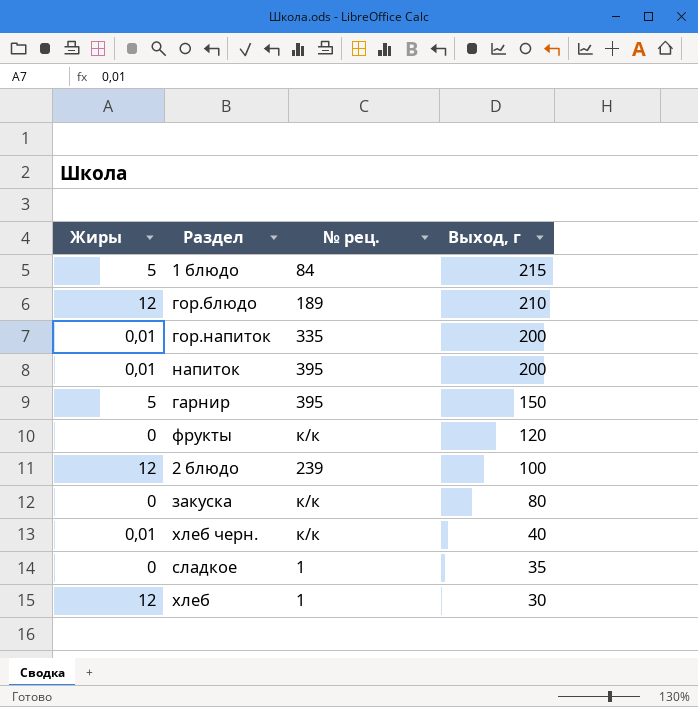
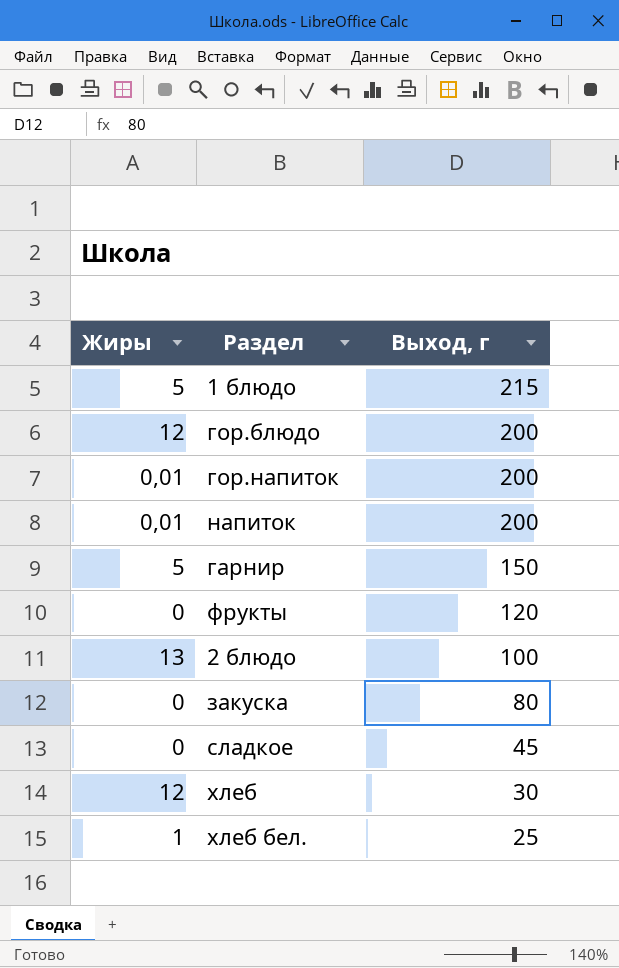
column № рец. | position: 3 -> none
row хлеб черн.: 0,01 | к/к | 40 -> none
гор.блюдо | Выход, г: 210 -> 200
2 блюдо | Жиры: 12 -> 13
сладкое | Выход, г: 35 -> 45
row хлеб бел.: none -> 1 | 25

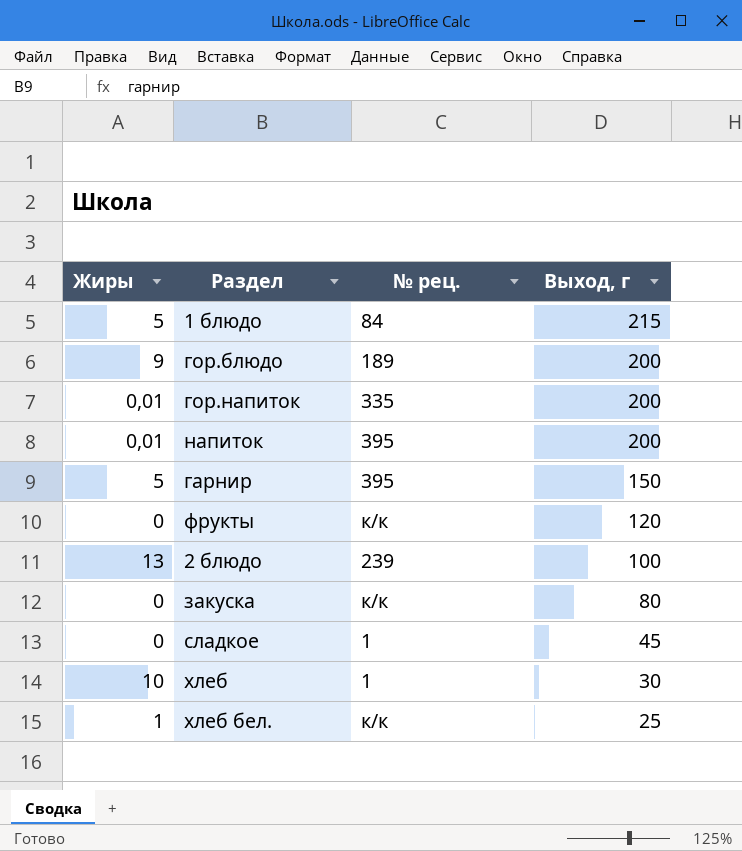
column № рец. | position: none -> 3
гор.блюдо | Жиры: 12 -> 9
хлеб | Жиры: 12 -> 10

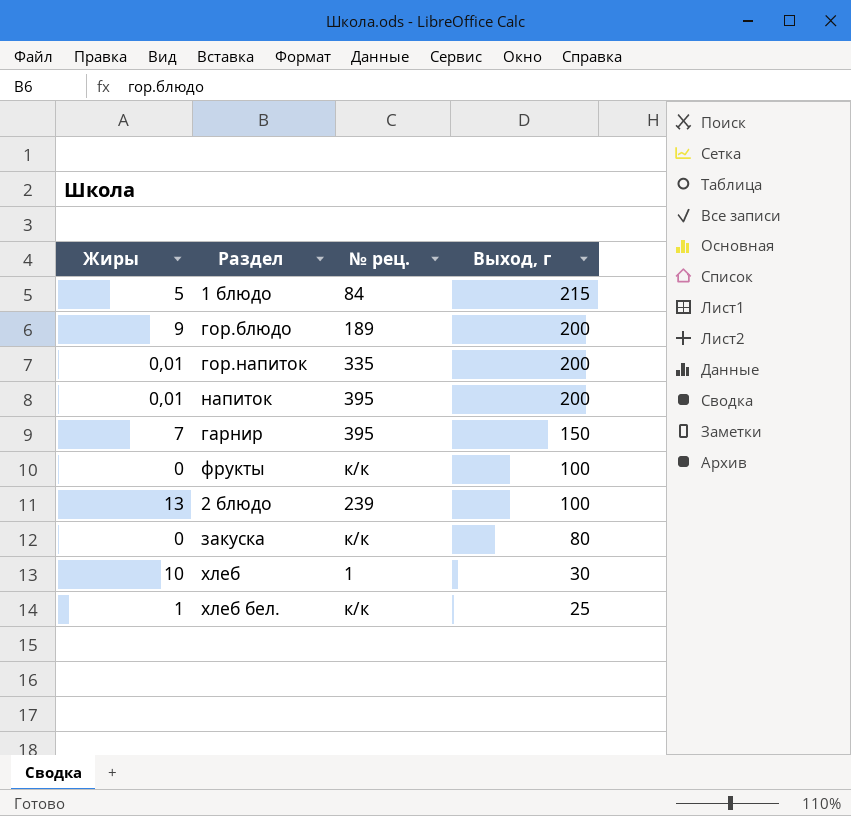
row сладкое: 0 | 1 | 45 -> none
гарнир | Жиры: 5 -> 7
фрукты | Выход, г: 120 -> 100

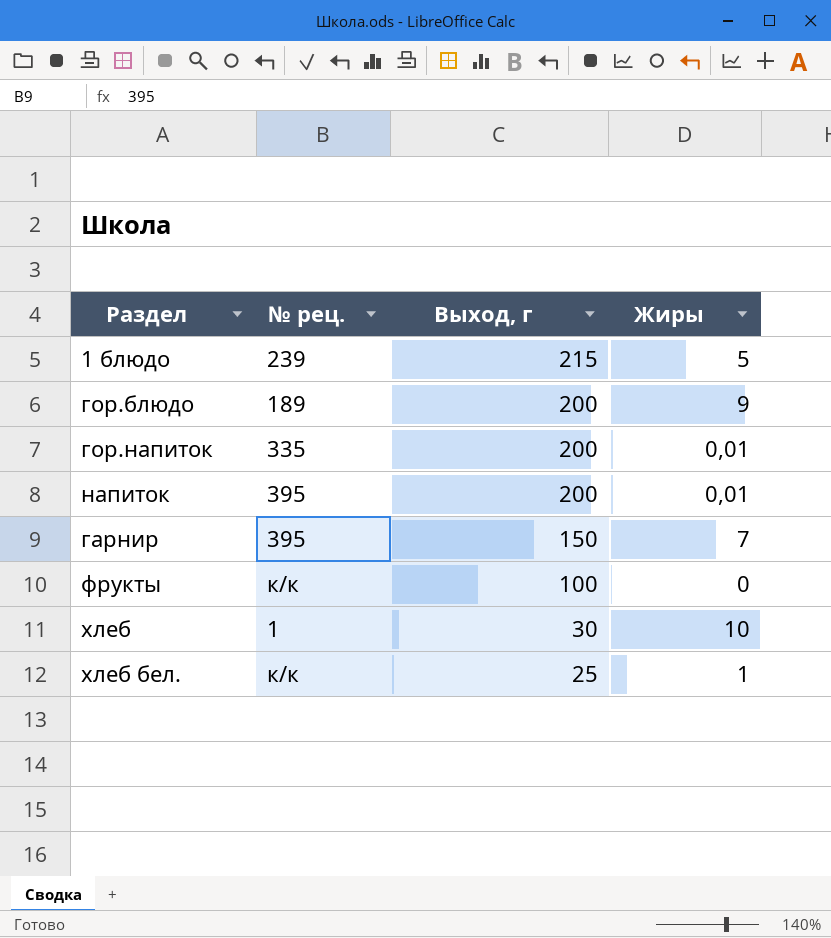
column Жиры | position: 1 -> 4
row 2 блюдо: 13 | 239 | 100 -> none
row закуска: 0 | к/к | 80 -> none
1 блюдо | № рец.: 84 -> 239

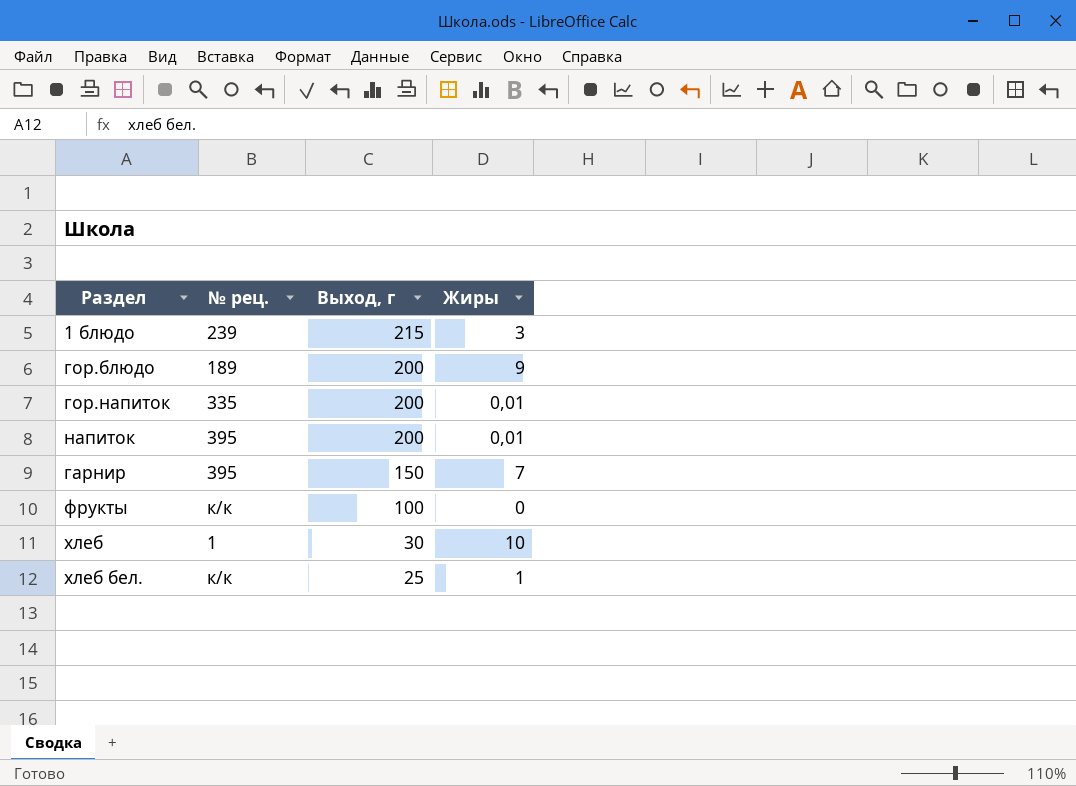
1 блюдо | Жиры: 5 -> 3

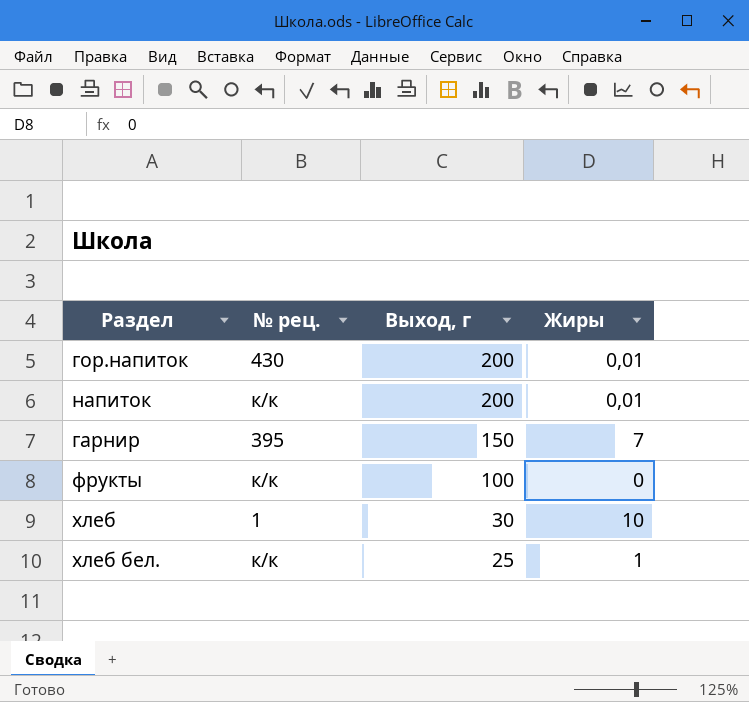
row 1 блюдо: 239 | 215 | 3 -> none
row гор.блюдо: 189 | 200 | 9 -> none
гор.напиток | № рец.: 335 -> 430
напиток | № рец.: 395 -> к/к

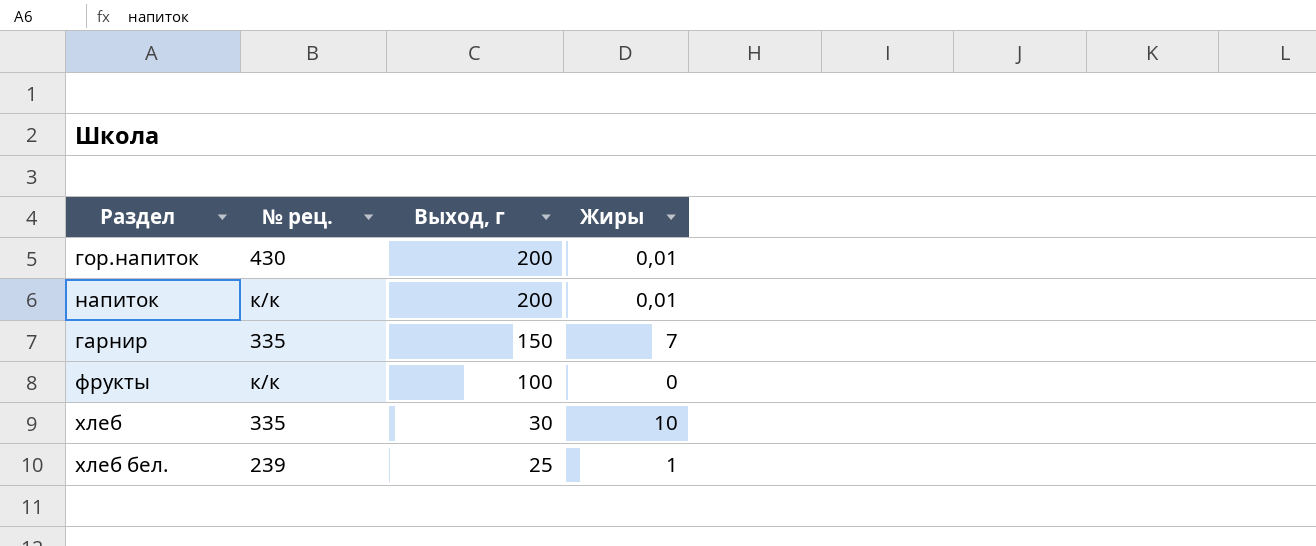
гарнир | № рец.: 395 -> 335
хлеб | № рец.: 1 -> 335
хлеб бел. | № рец.: к/к -> 239

